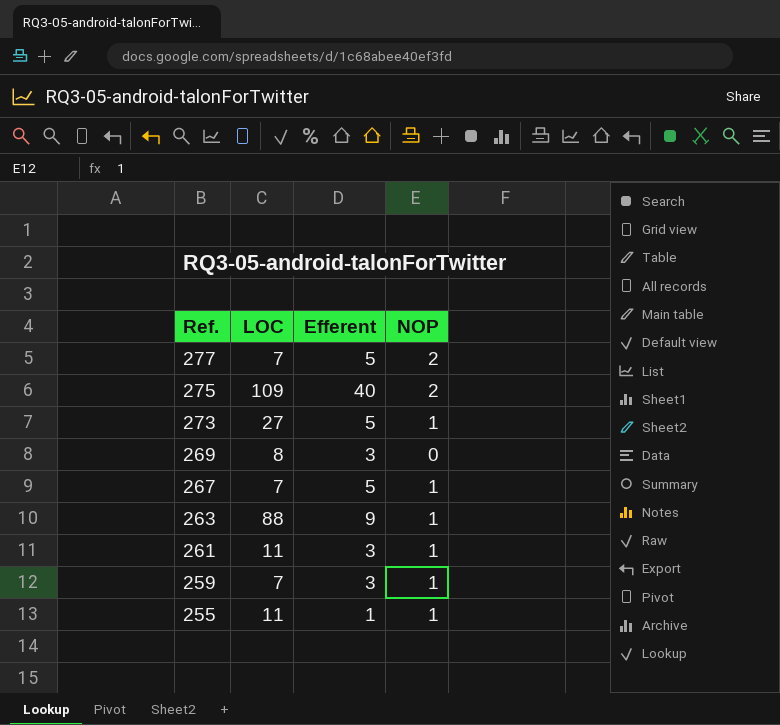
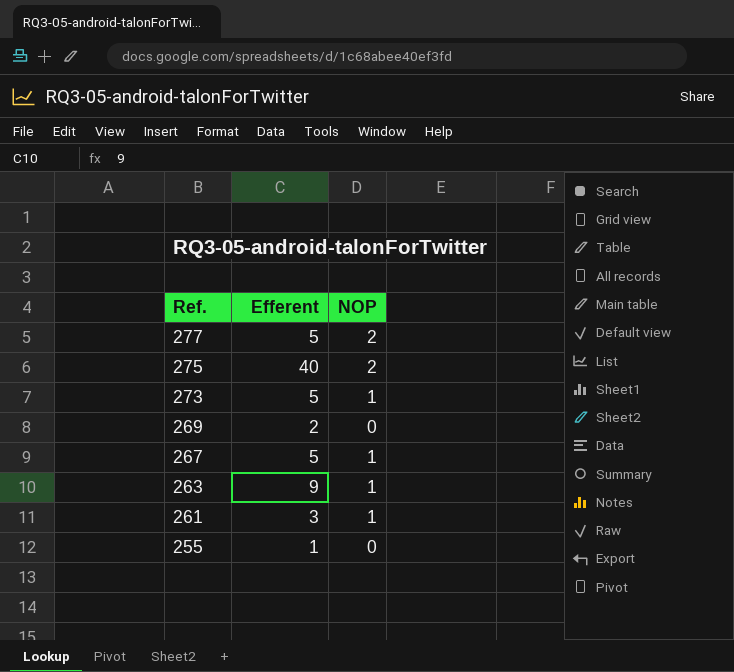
column LOC | position: 2 -> none
row 259: 7 | 3 | 1 -> none
269 | Efferent: 3 -> 2
255 | NOP: 1 -> 0

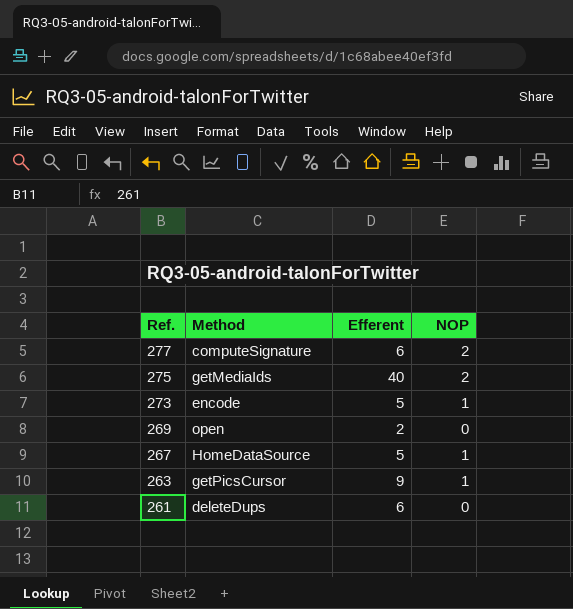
column Method | position: none -> 2
row 255: 1 | 0 -> none
277 | Efferent: 5 -> 6
261 | Efferent: 3 -> 6
261 | NOP: 1 -> 0

